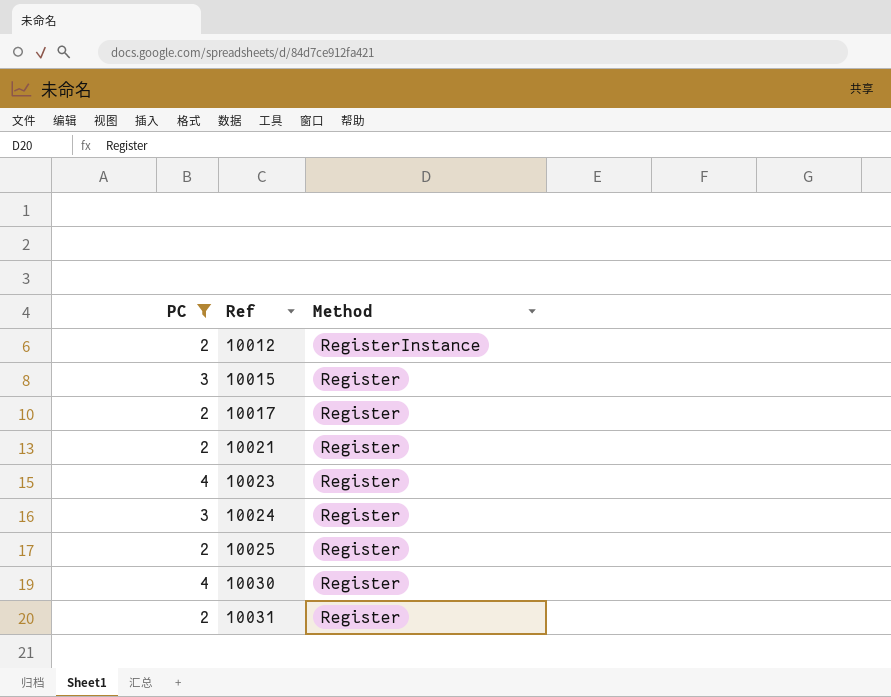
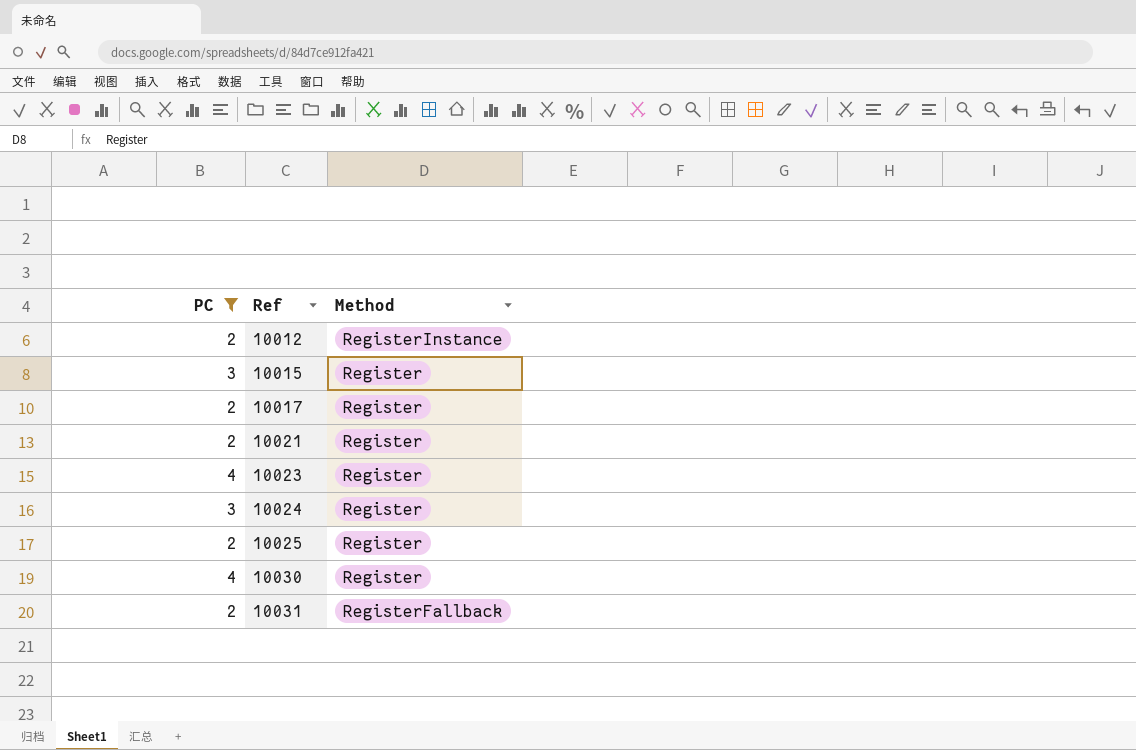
10031 | Method: Register -> RegisterFallback

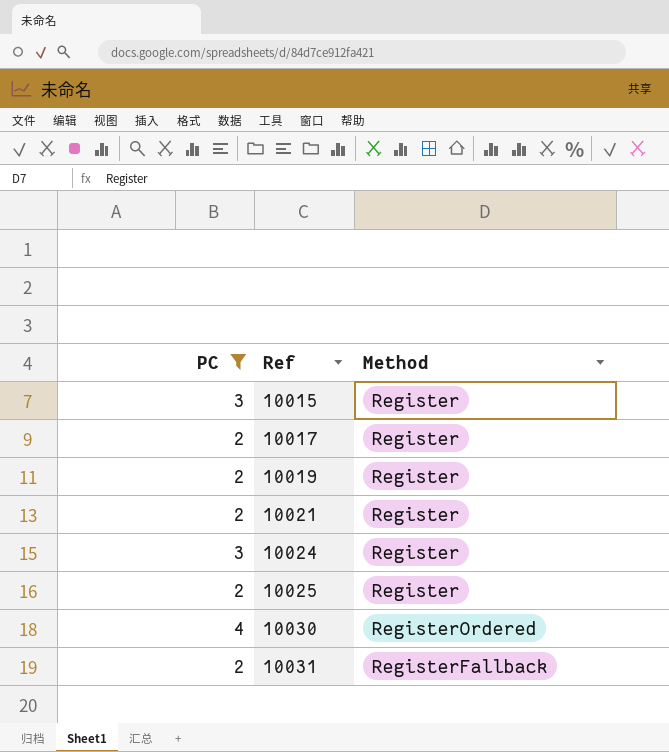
row 10012: 2 | RegisterInstance -> none
row 10023: 4 | Register -> none
row 10019: none -> 2 | Register
10030 | Method: Register -> RegisterOrdered

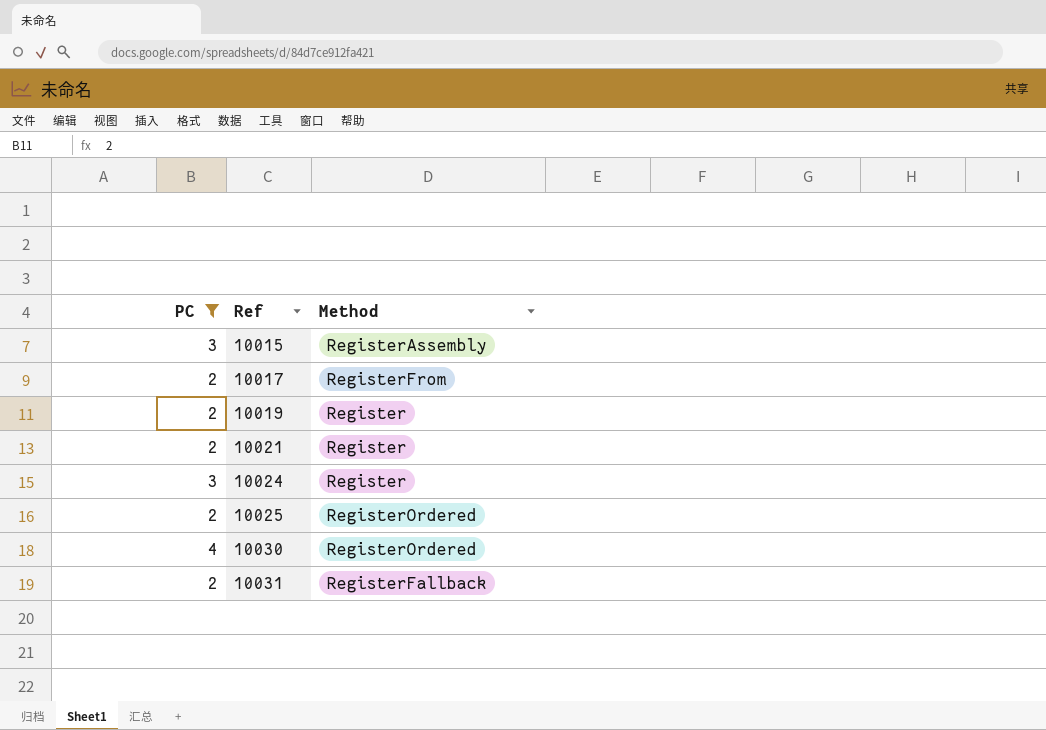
10015 | Method: Register -> RegisterAssembly
10017 | Method: Register -> RegisterFrom
10025 | Method: Register -> RegisterOrdered

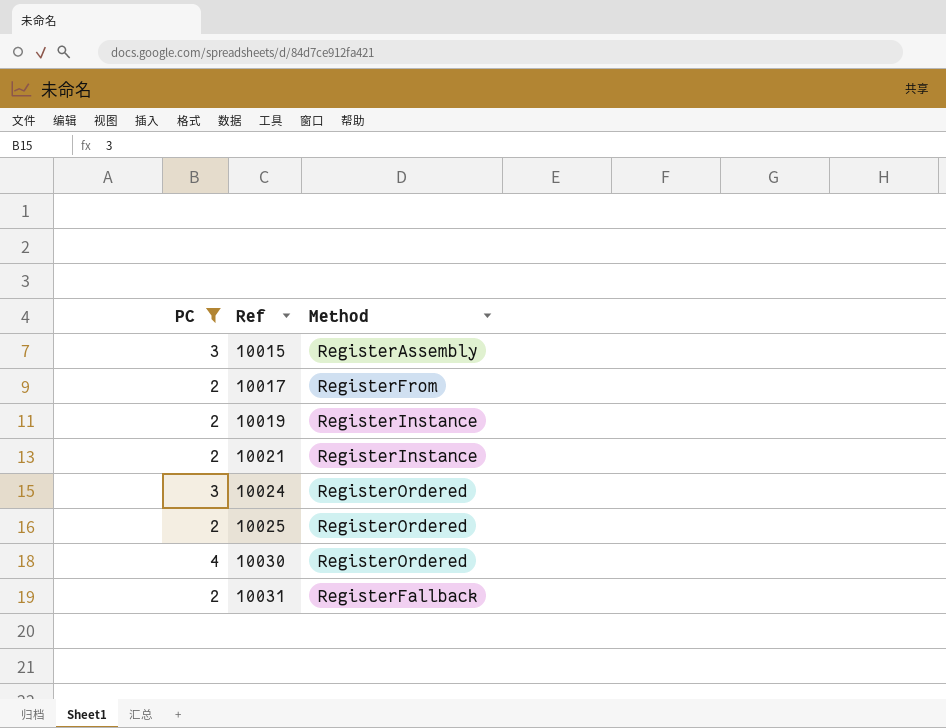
10019 | Method: Register -> RegisterInstance
10021 | Method: Register -> RegisterInstance
10024 | Method: Register -> RegisterOrdered

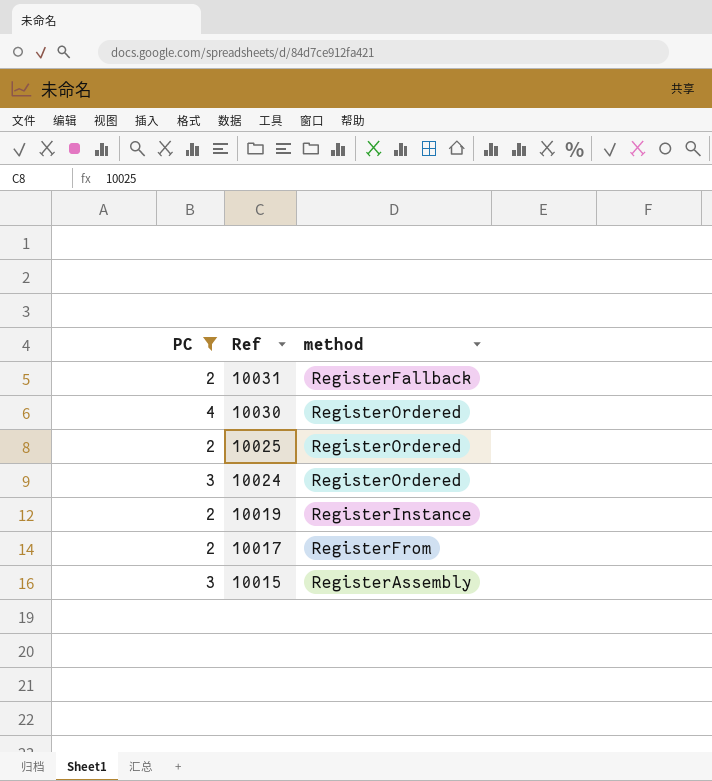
row order: Ref ascending -> Ref descending
column name: Method -> method
row 10021: 2 | RegisterInstance -> none

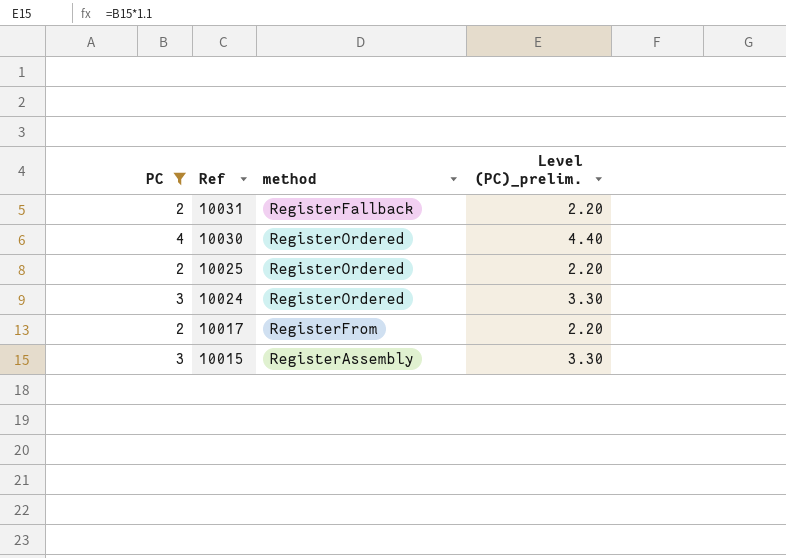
column Level (PC)_prelim. | formula: none -> [PC] * 1.1
row 10019: 2 | RegisterInstance -> none

